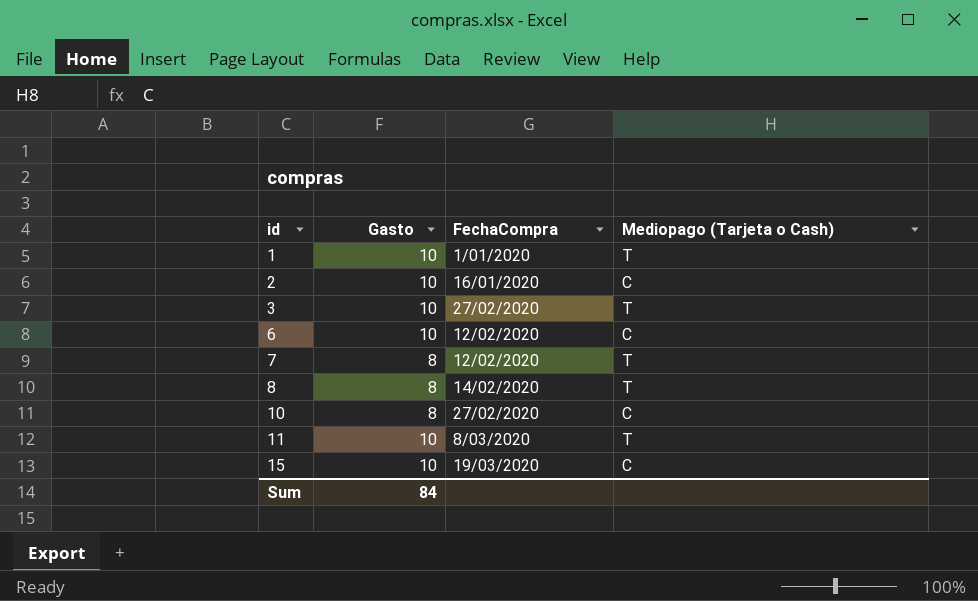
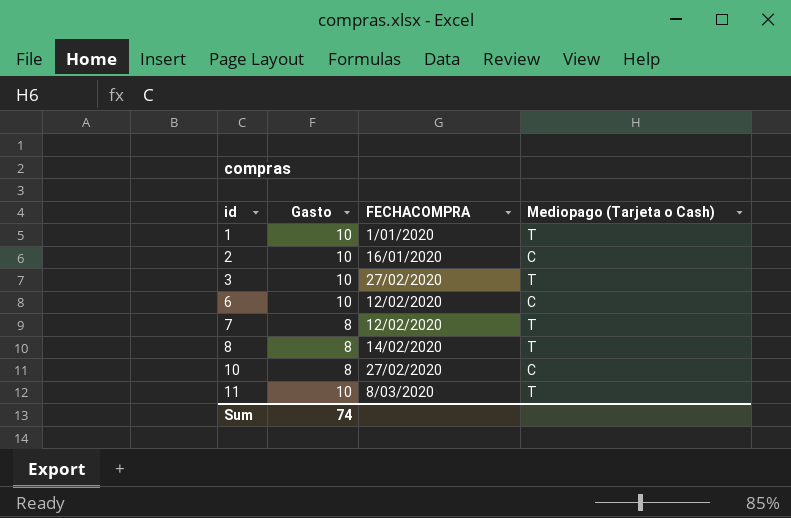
column name: FechaCompra -> FECHACOMPRA
row 15: 10 | 19/03/2020 | C -> none
Sum | Gasto: 84 -> 74

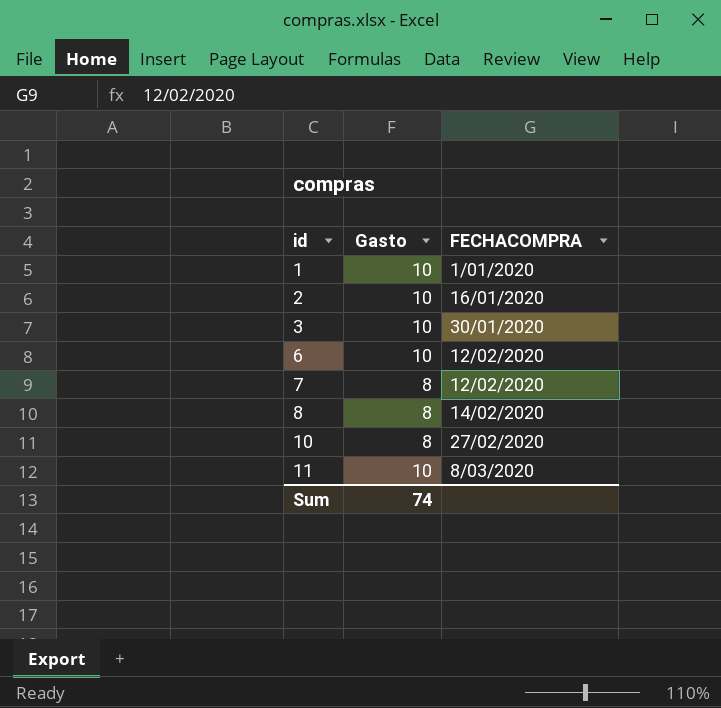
column Mediopago (Tarjeta o Cash) | position: 4 -> none
3 | FECHACOMPRA: 27/02/2020 -> 30/01/2020

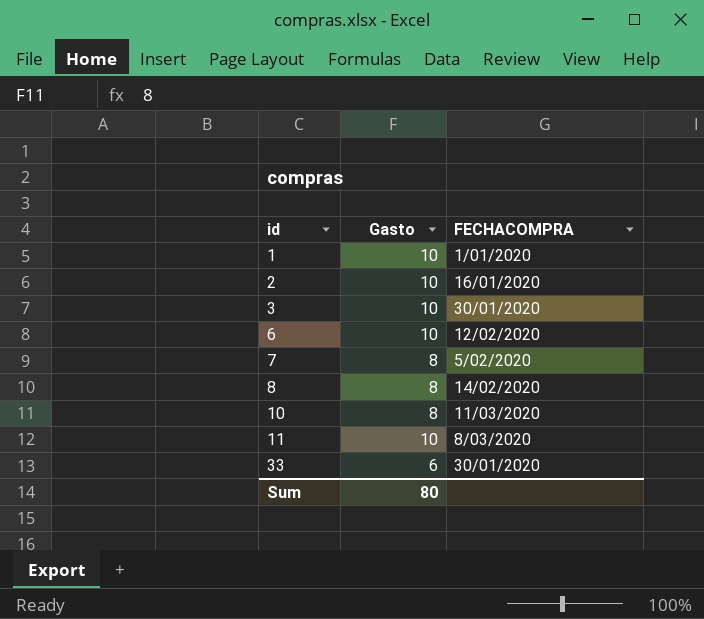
7 | FECHACOMPRA: 12/02/2020 -> 5/02/2020
10 | FECHACOMPRA: 27/02/2020 -> 11/03/2020
row 33: none -> 6 | 30/01/2020
Sum | Gasto: 74 -> 80

